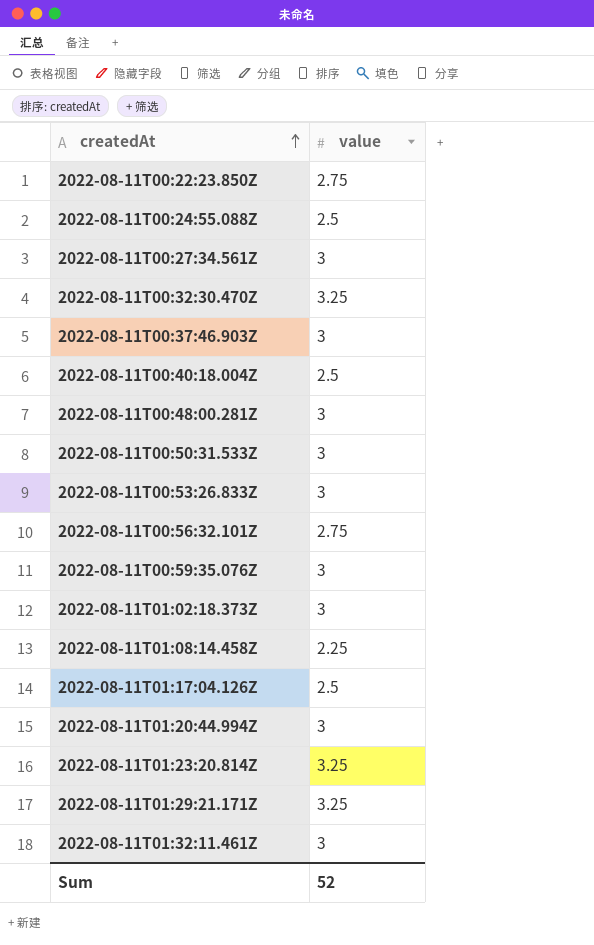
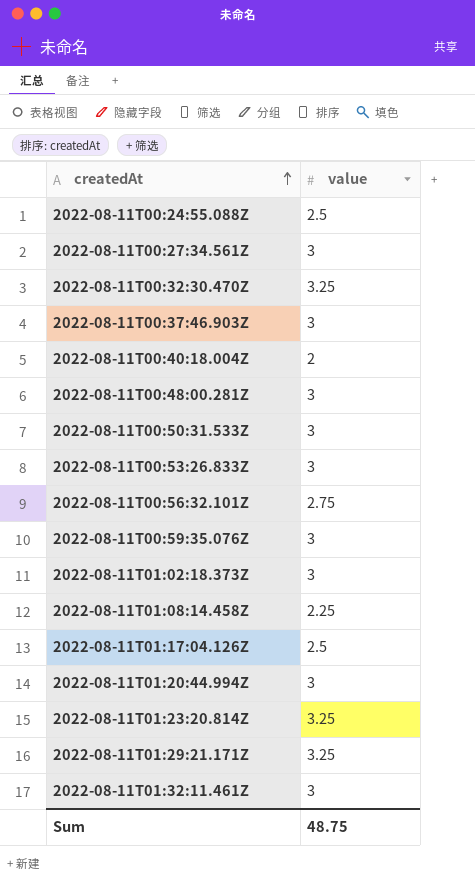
row 2022-08-11T00:22:23.850Z: 2.75 -> none
2022-08-11T00:40:18.004Z | value: 2.5 -> 2
Sum | value: 52 -> 48.75

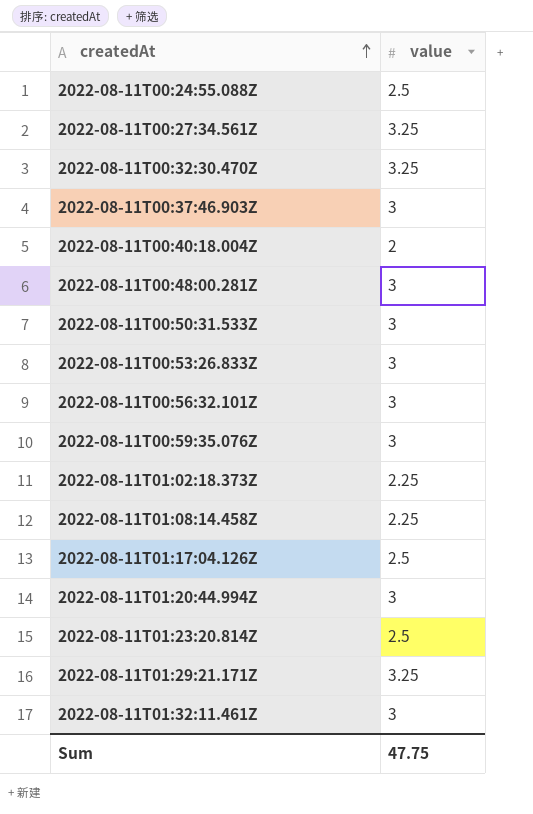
2022-08-11T00:27:34.561Z | value: 3 -> 3.25
2022-08-11T00:56:32.101Z | value: 2.75 -> 3
2022-08-11T01:02:18.373Z | value: 3 -> 2.25
2022-08-11T01:23:20.814Z | value: 3.25 -> 2.5
Sum | value: 48.75 -> 47.75

